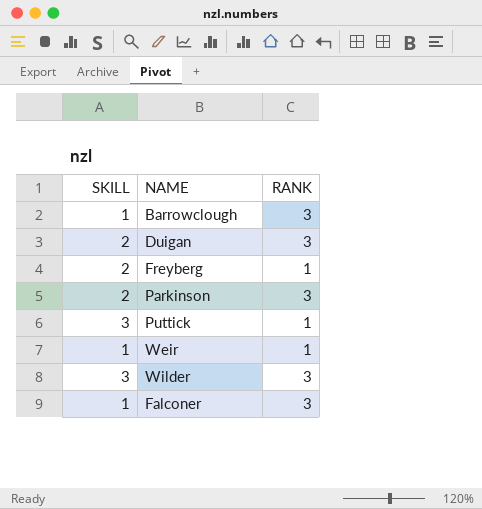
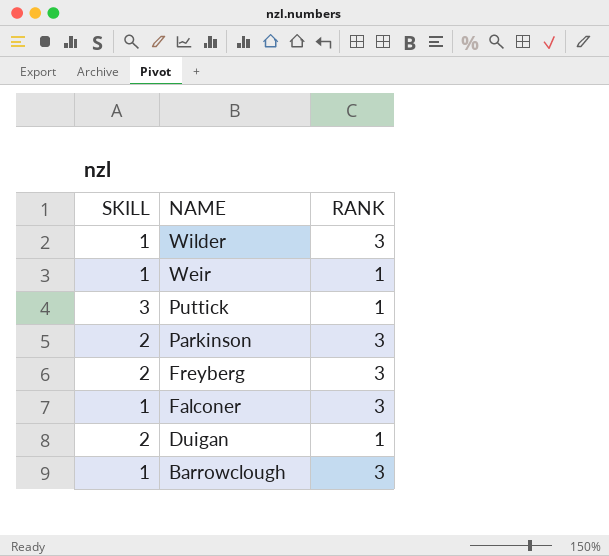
row order: none -> NAME descending
Wilder | SKILL: 3 -> 1
Freyberg | RANK: 1 -> 3
Duigan | RANK: 3 -> 1

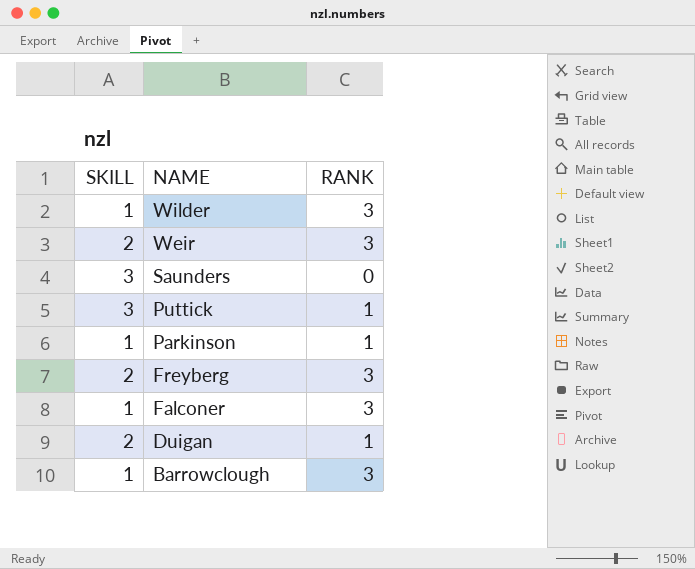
Weir | SKILL: 1 -> 2
Weir | RANK: 1 -> 3
row Saunders: none -> 3 | 0
Parkinson | SKILL: 2 -> 1
Parkinson | RANK: 3 -> 1

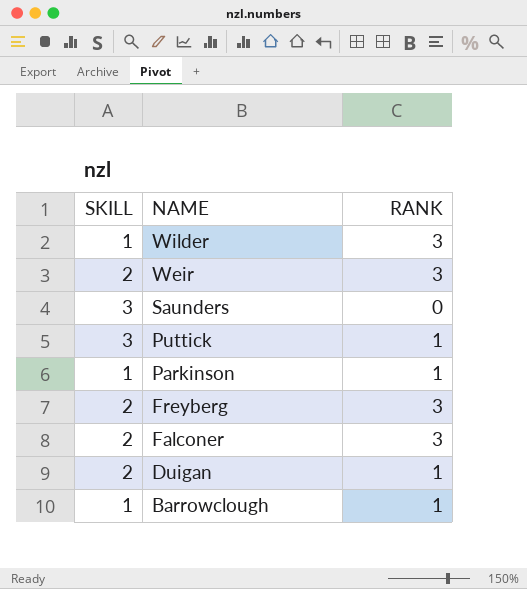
Falconer | SKILL: 1 -> 2
Barrowclough | RANK: 3 -> 1

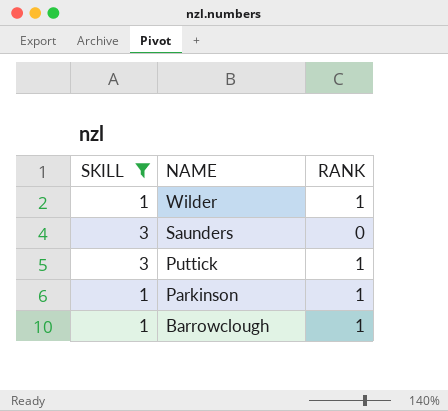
filter: none -> SKILL != 2
Wilder | RANK: 3 -> 1

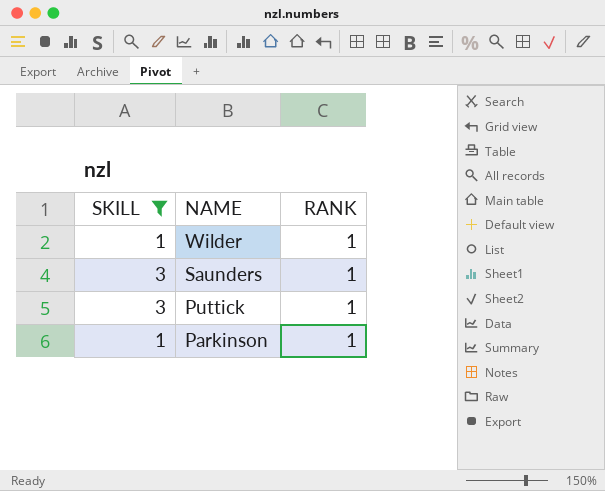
row Barrowclough: 1 | 1 -> none
Saunders | RANK: 0 -> 1

